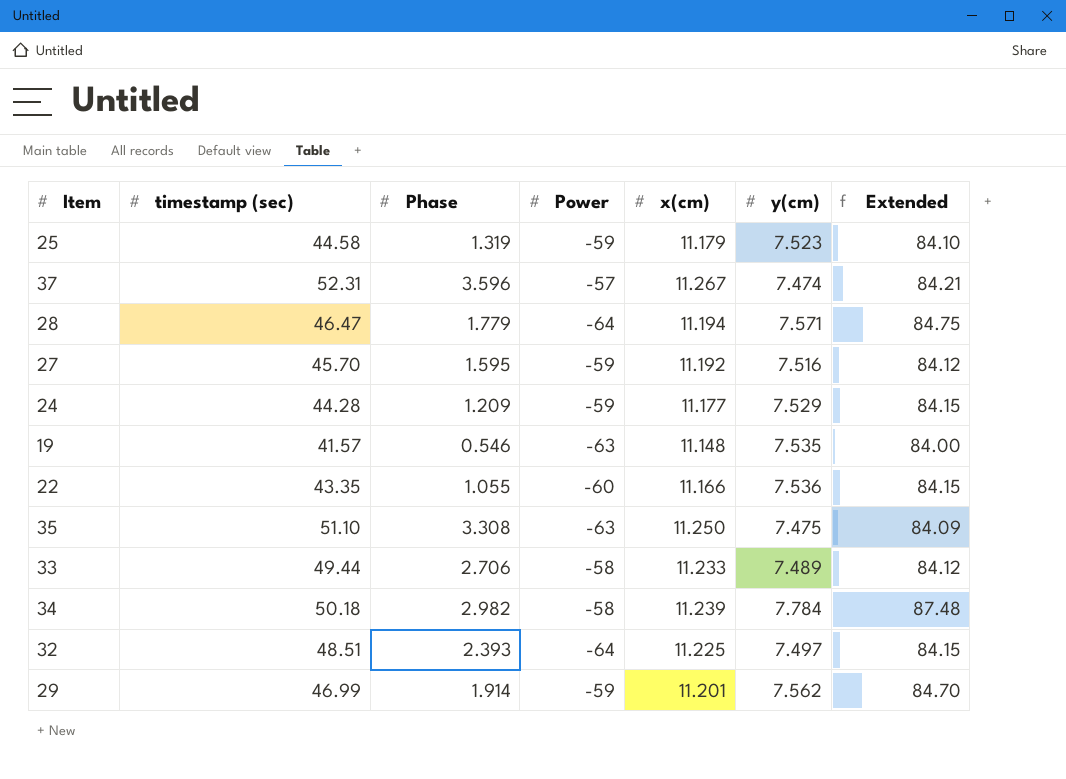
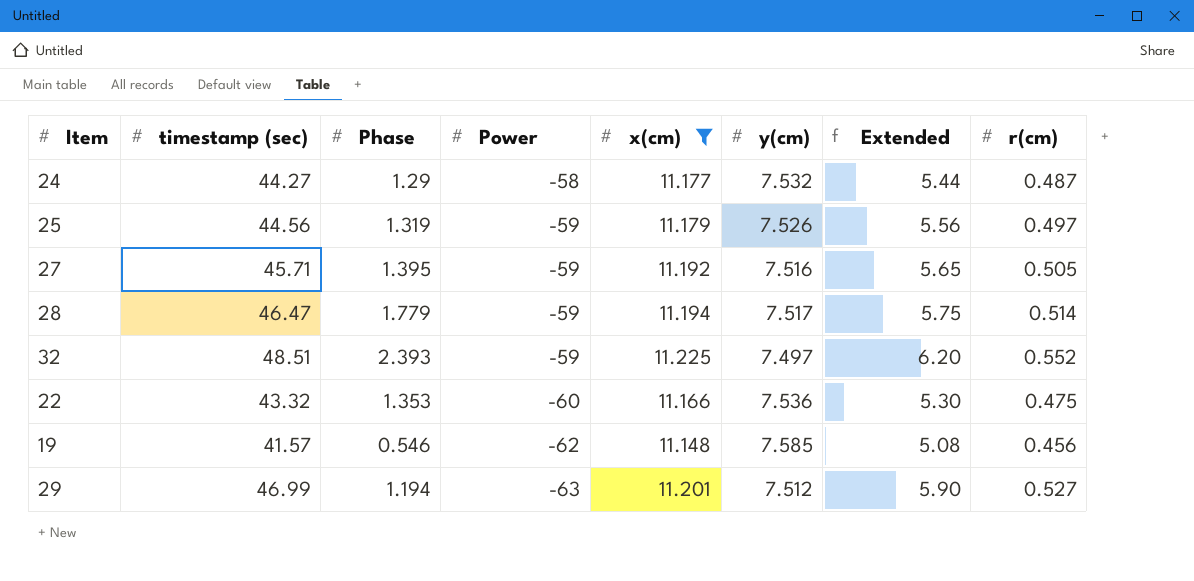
filter: none -> x(cm) <= 11.225
row order: none -> Power descending
column Extended | formula: [x(cm)] * [y(cm)] -> [x(cm)] * [r(cm)]
column r(cm) | position: none -> 8
24 | timestamp (sec): 44.28 -> 44.27
24 | Phase: 1.209 -> 1.29
24 | Power: -59 -> -58
24 | y(cm): 7.529 -> 7.532
25 | timestamp (sec): 44.58 -> 44.56
25 | y(cm): 7.523 -> 7.526
27 | timestamp (sec): 45.70 -> 45.71
27 | Phase: 1.595 -> 1.395
28 | Power: -64 -> -59
28 | y(cm): 7.571 -> 7.517
32 | Power: -64 -> -59
22 | timestamp (sec): 43.35 -> 43.32
22 | Phase: 1.055 -> 1.353
19 | Power: -63 -> -62
19 | y(cm): 7.535 -> 7.585
29 | Phase: 1.914 -> 1.194
29 | Power: -59 -> -63
29 | y(cm): 7.562 -> 7.512

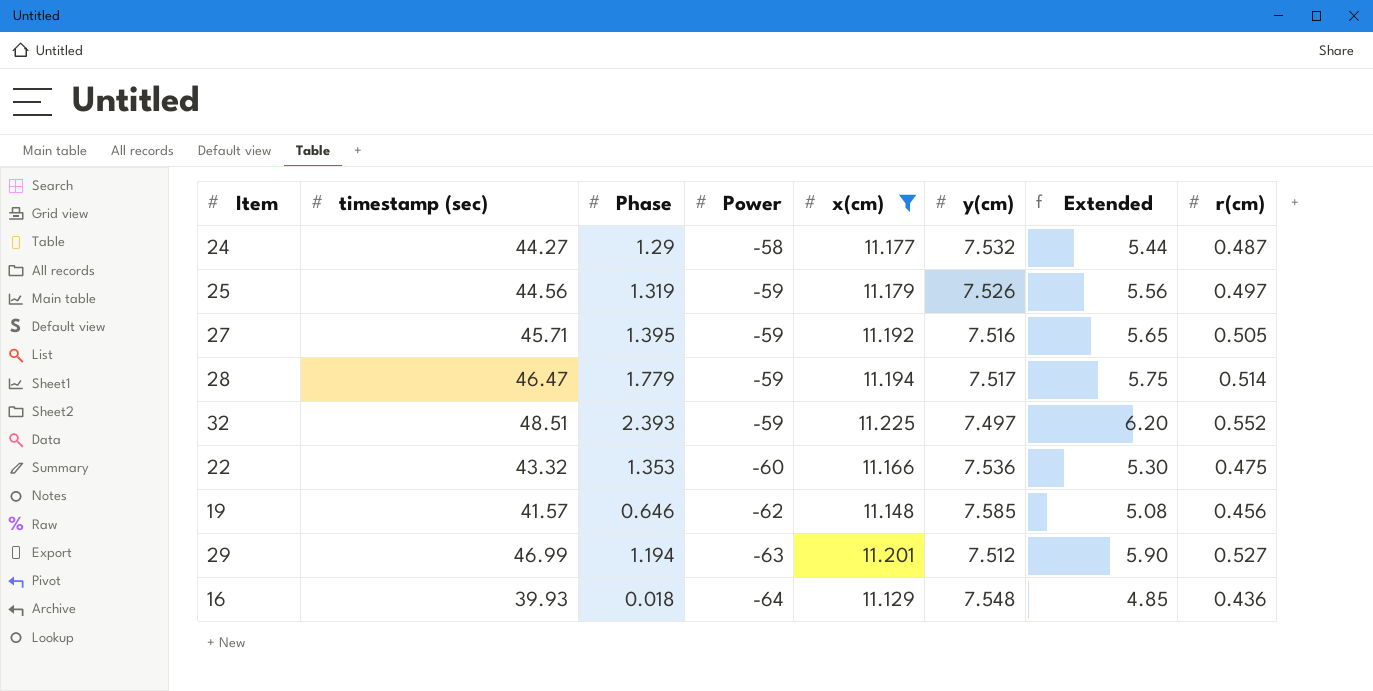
19 | Phase: 0.546 -> 0.646
row 16: none -> 39.93 | 0.018 | -64 | 11.129 | 7.548 | 4.85 | 0.436

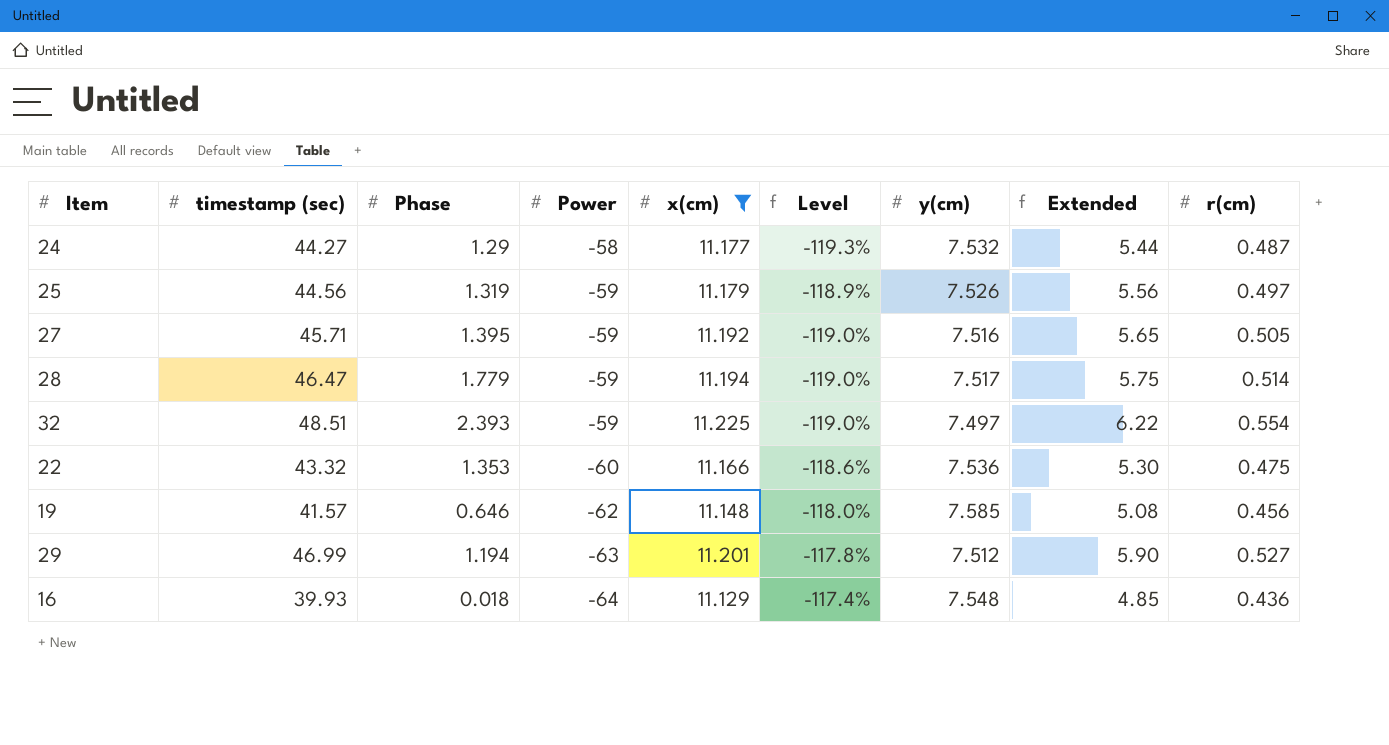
column Level | formula: none -> ([x(cm)] - [Power]) / [Power]
32 | Extended: 6.20 -> 6.22
32 | r(cm): 0.552 -> 0.554

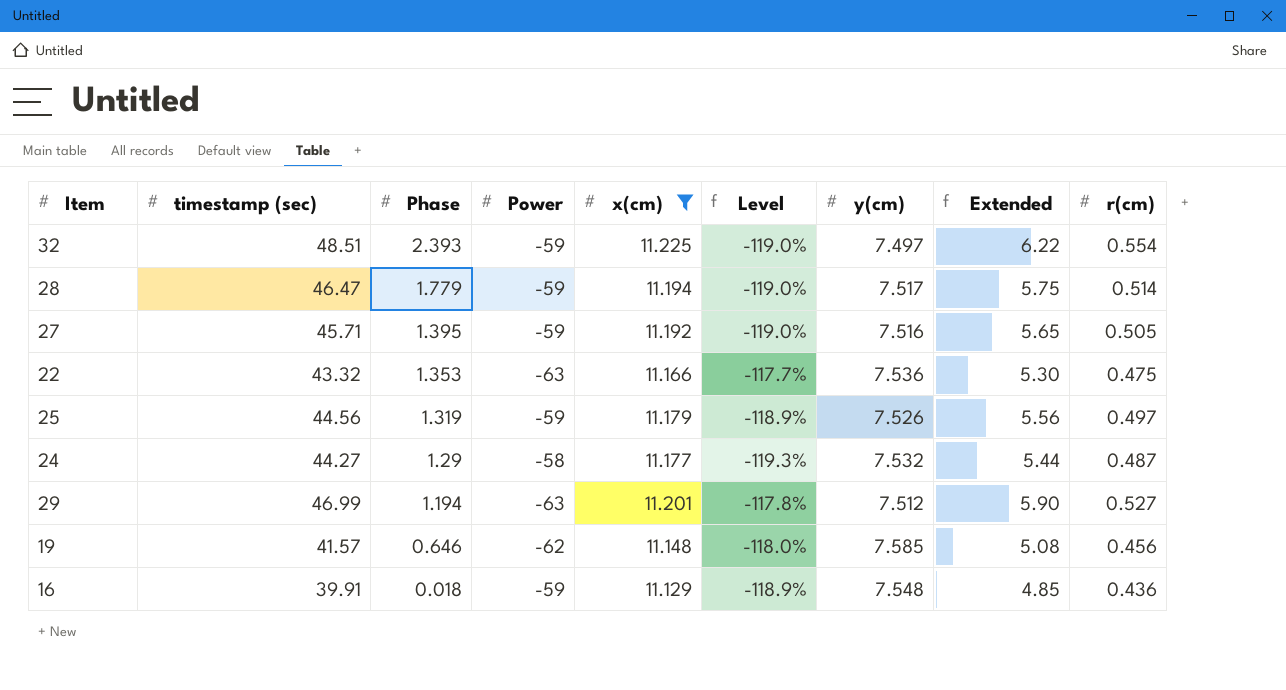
row order: Power descending -> Phase descending
22 | Power: -60 -> -63
22 | Level: -118.6% -> -117.7%
16 | timestamp (sec): 39.93 -> 39.91
16 | Power: -64 -> -59
16 | Level: -117.4% -> -118.9%

